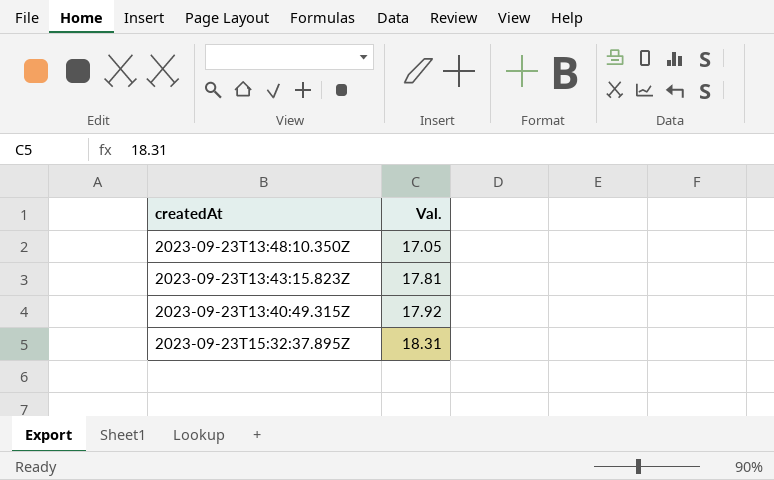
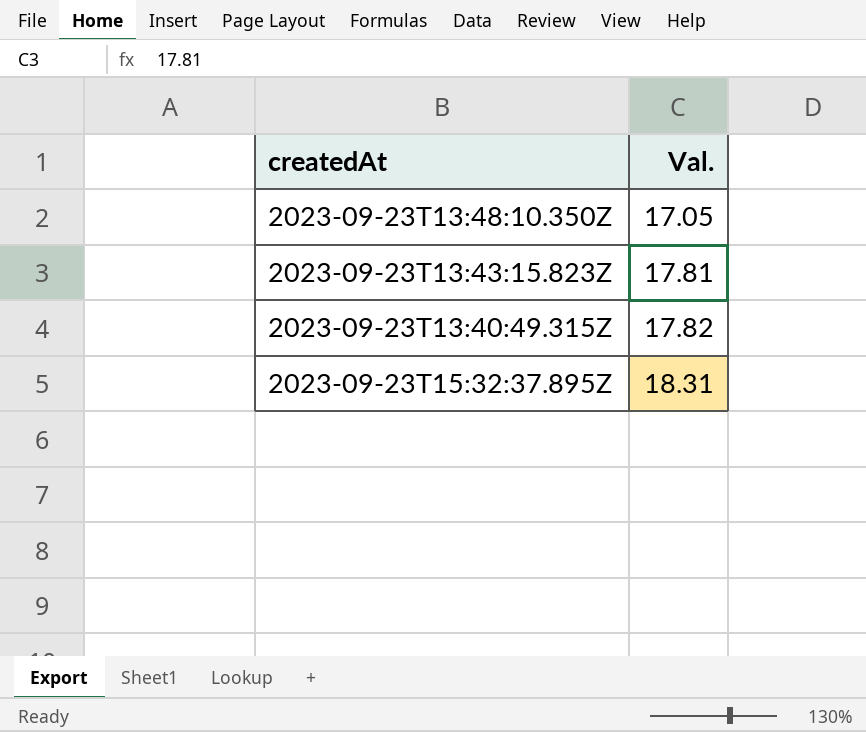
2023-09-23T13:40:49.315Z | Val.: 17.92 -> 17.82

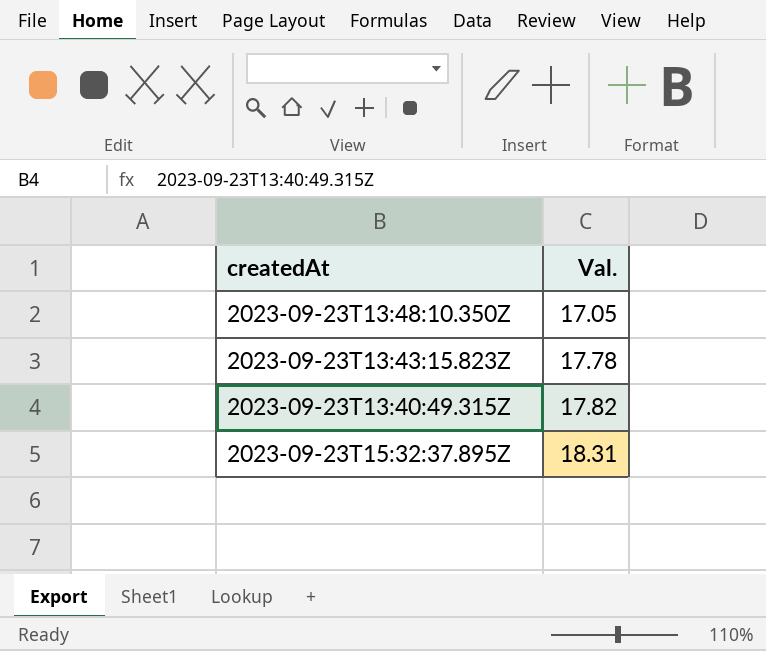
2023-09-23T13:43:15.823Z | Val.: 17.81 -> 17.78

